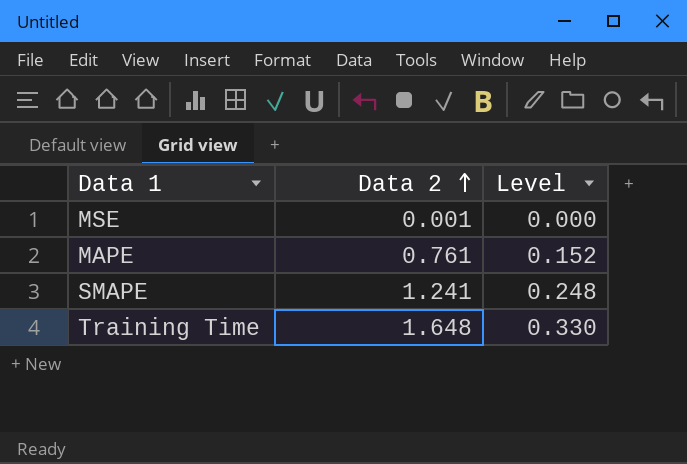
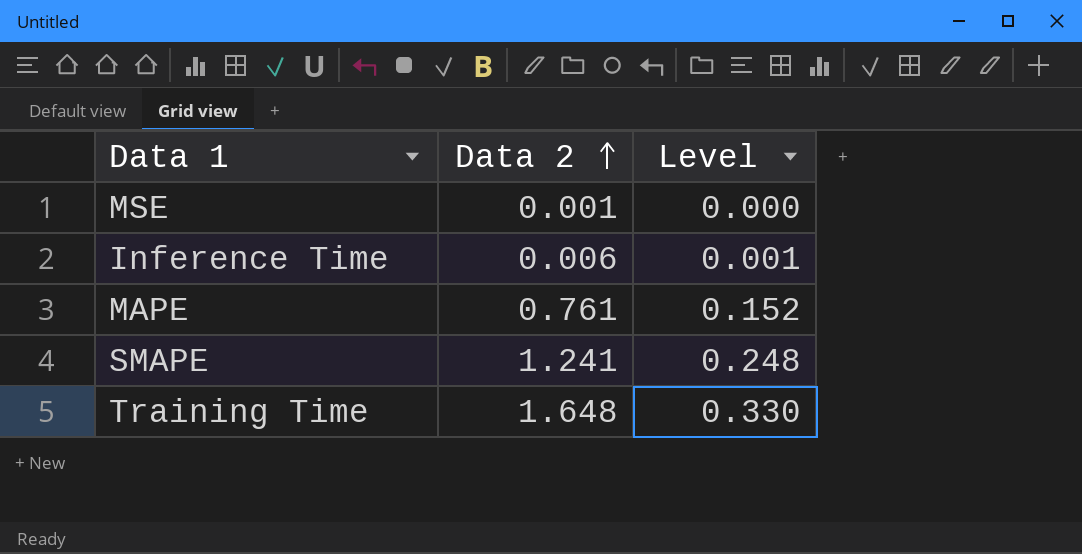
row Inference Time: none -> 0.006 | 0.001

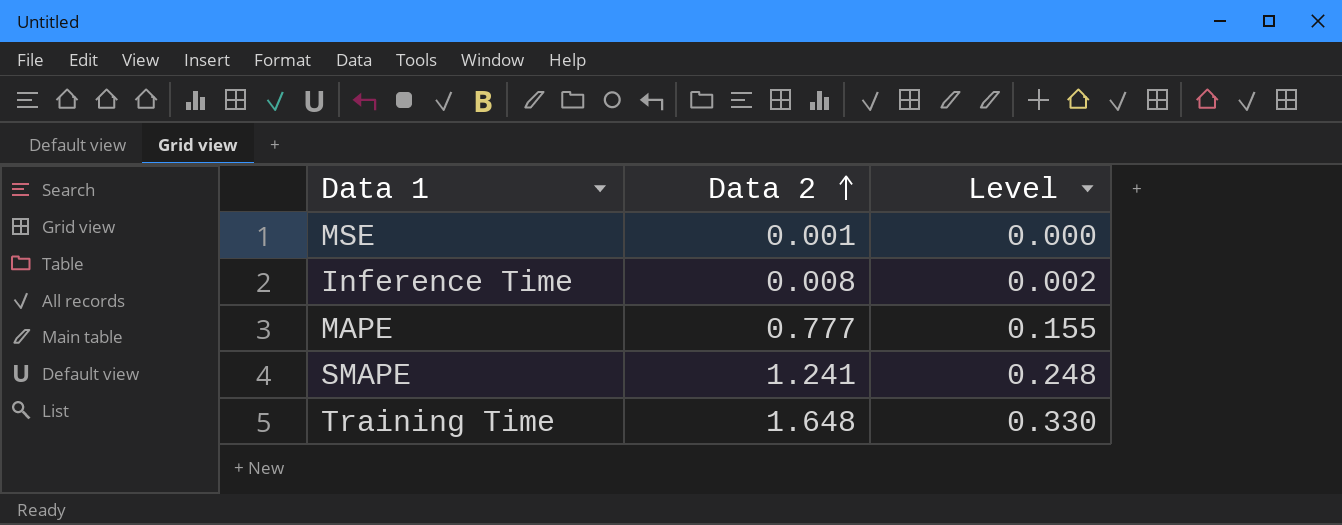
Inference Time | Data 2: 0.006 -> 0.008
Inference Time | Level: 0.001 -> 0.002
MAPE | Data 2: 0.761 -> 0.777
MAPE | Level: 0.152 -> 0.155

